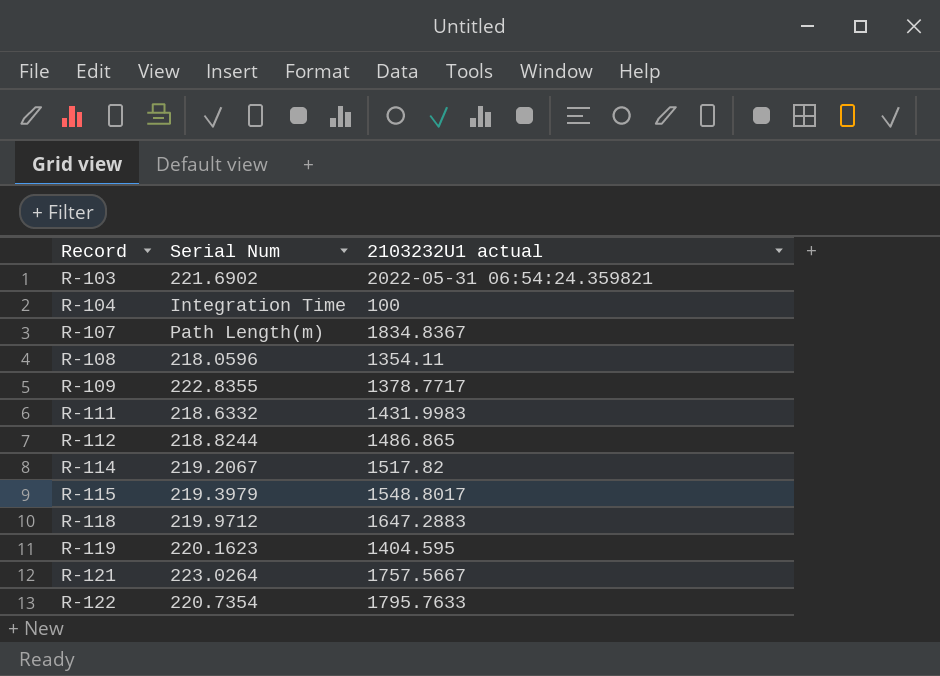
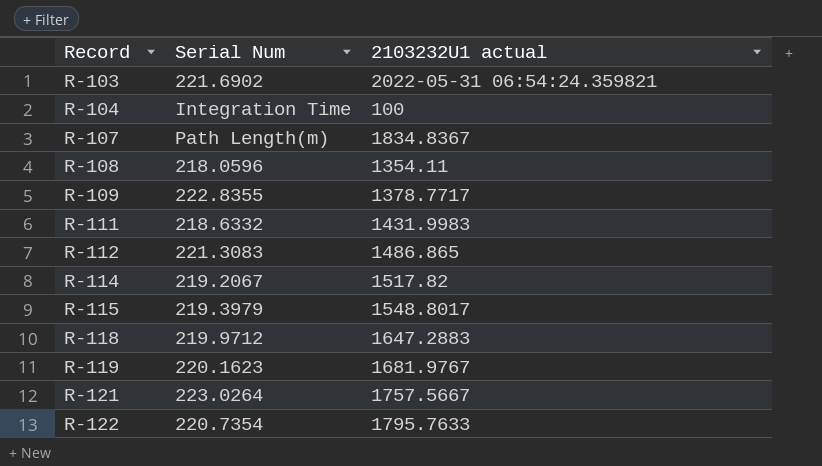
R-112 | Serial Num: 218.8244 -> 221.3083
R-119 | 2103232U1 actual: 1404.595 -> 1681.9767

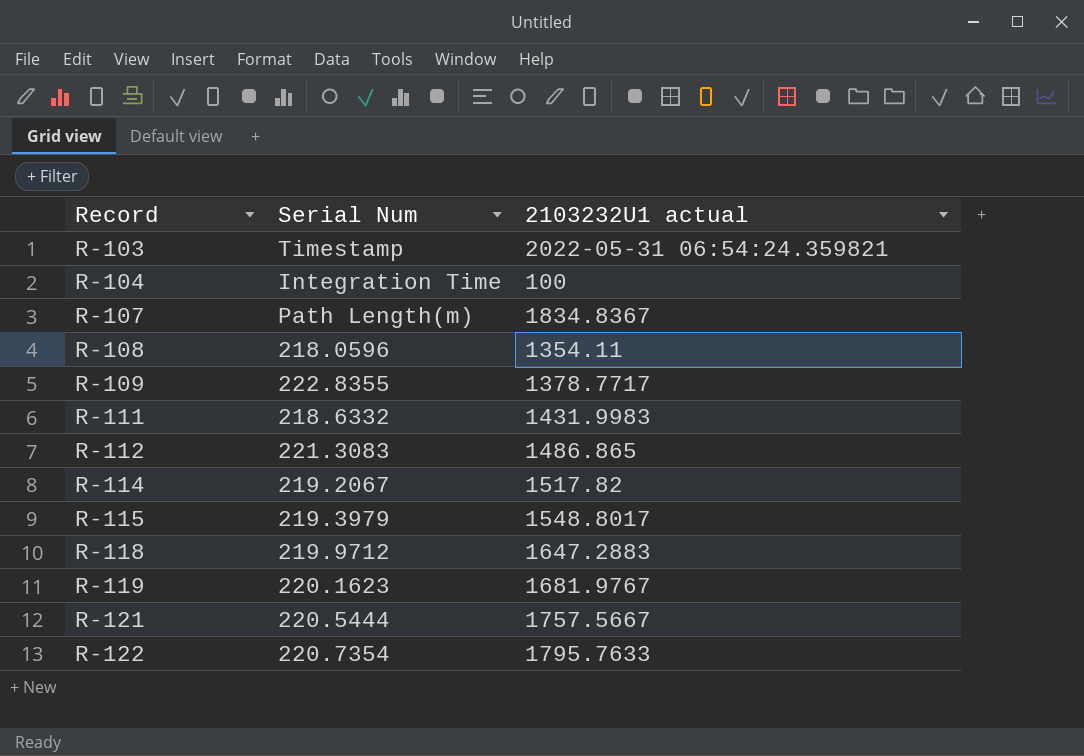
R-103 | Serial Num: 221.6902 -> Timestamp
R-121 | Serial Num: 223.0264 -> 220.5444

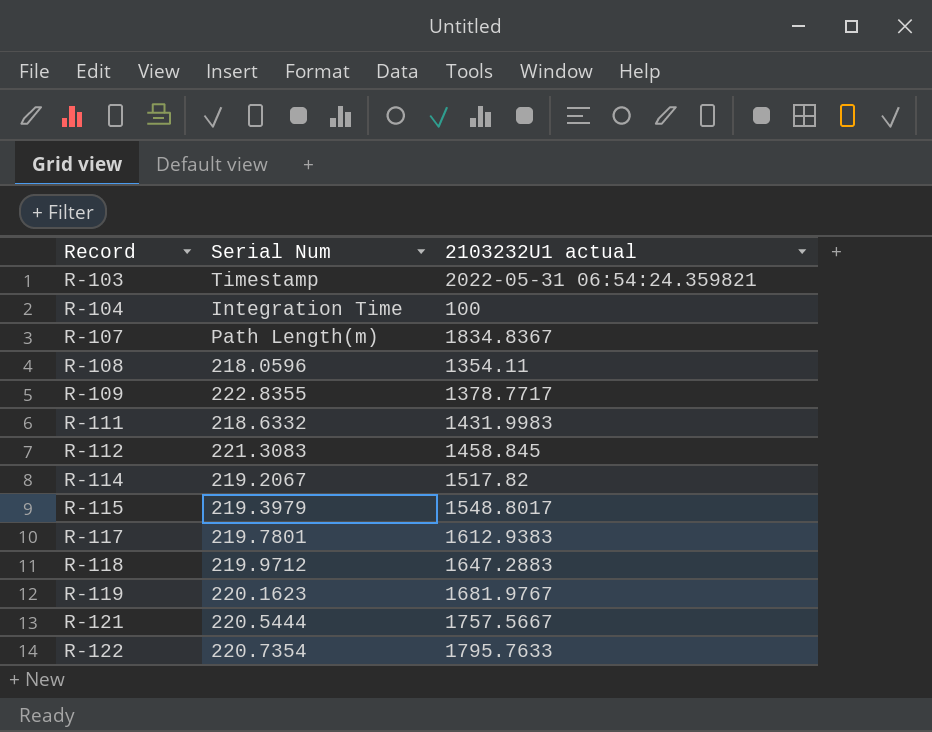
R-112 | 2103232U1 actual: 1486.865 -> 1458.845
row R-117: none -> 219.7801 | 1612.9383

